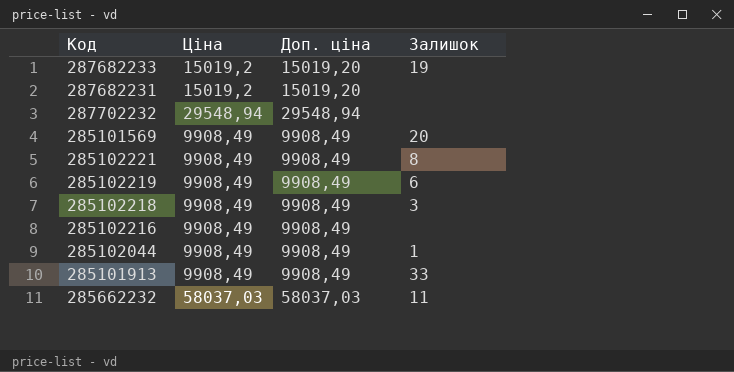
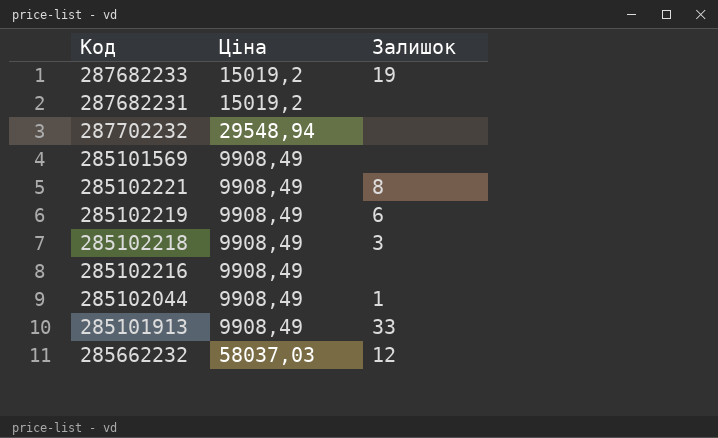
column Доп. ціна | position: 3 -> none
285101569 | Залишок: 20 -> none
285662232 | Залишок: 11 -> 12

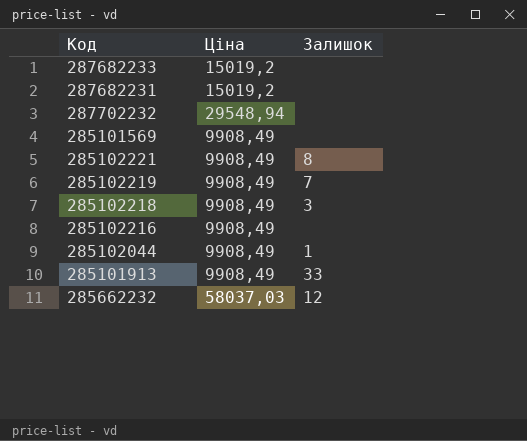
287682233 | Залишок: 19 -> none
285102219 | Залишок: 6 -> 7

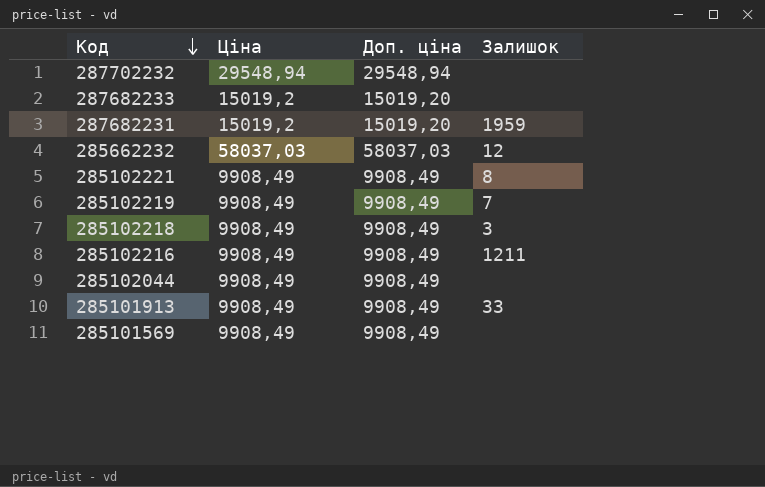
row order: none -> Код descending
column Доп. ціна | position: none -> 3
287682231 | Залишок: none -> 1959
285102216 | Залишок: none -> 1211
285102044 | Залишок: 1 -> none

